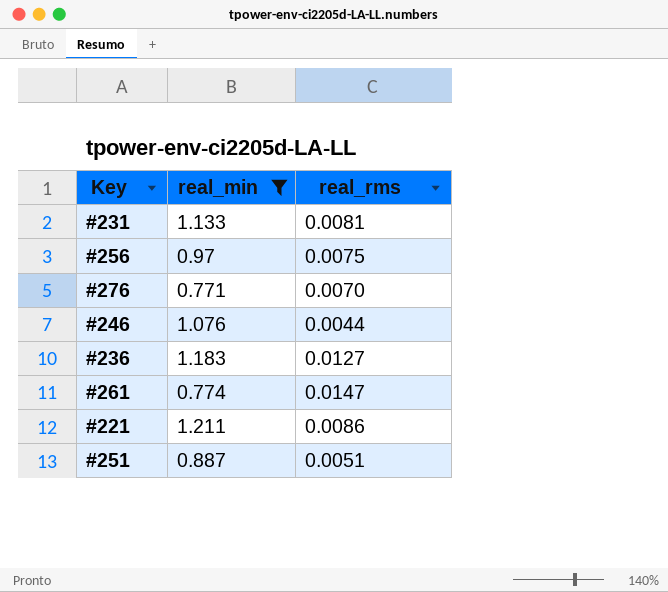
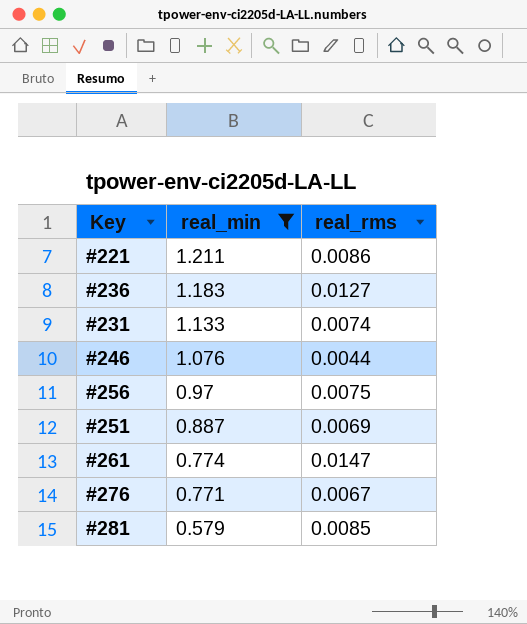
row order: none -> real_min descending
#231 | real_rms: 0.0081 -> 0.0074
#251 | real_rms: 0.0051 -> 0.0069
#276 | real_rms: 0.0070 -> 0.0067
row #281: none -> 0.579 | 0.0085

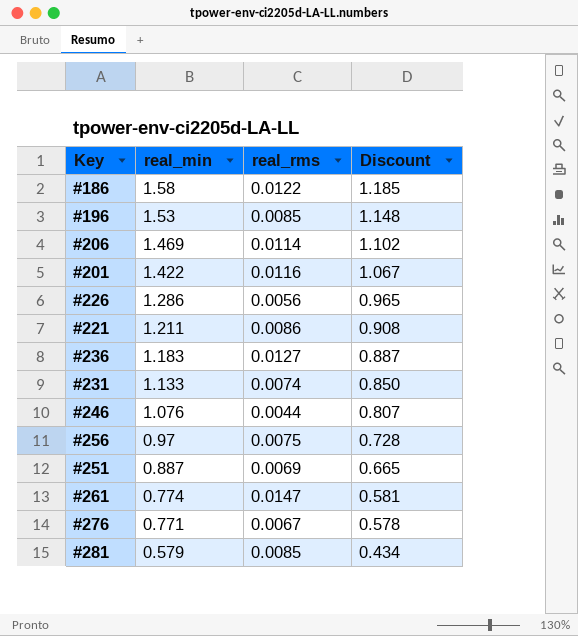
filter: real_min <= 1.211 -> none
column Discount | formula: none -> [real_min] * 0.75

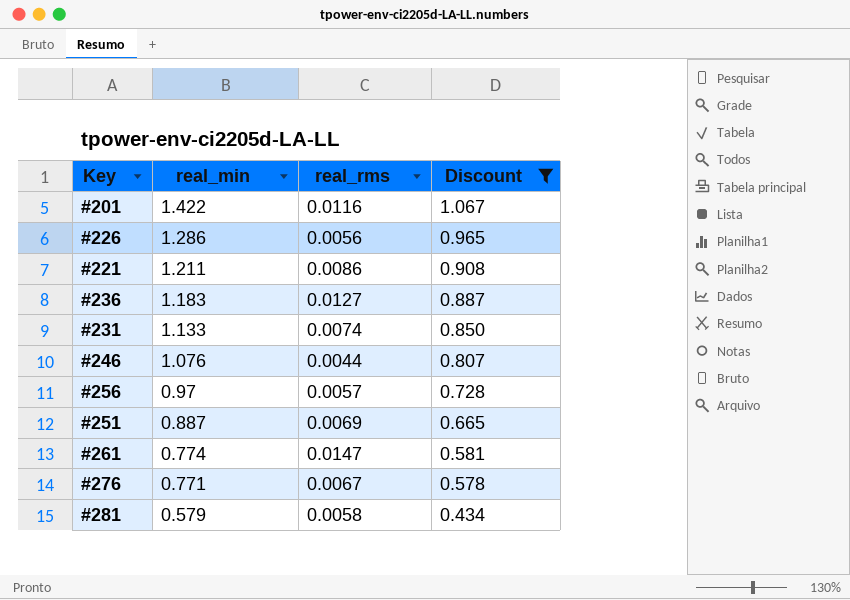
filter: none -> Discount <= 1.067
#256 | real_rms: 0.0075 -> 0.0057
#281 | real_rms: 0.0085 -> 0.0058

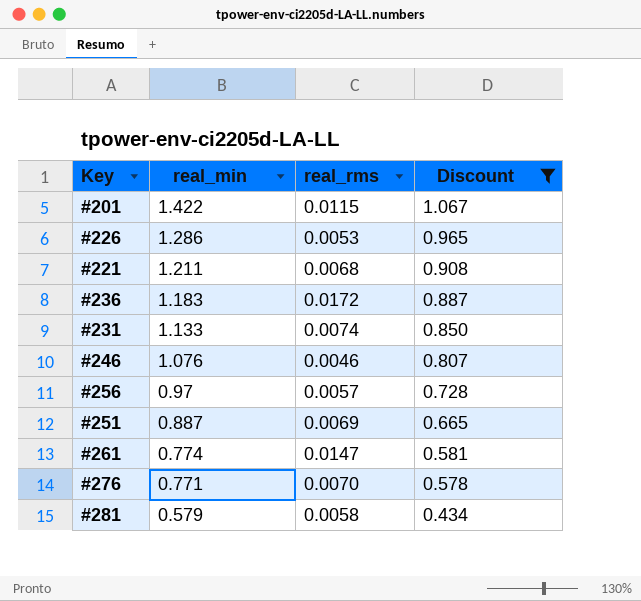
#201 | real_rms: 0.0116 -> 0.0115
#226 | real_rms: 0.0056 -> 0.0053
#221 | real_rms: 0.0086 -> 0.0068
#236 | real_rms: 0.0127 -> 0.0172
#246 | real_rms: 0.0044 -> 0.0046
#276 | real_rms: 0.0067 -> 0.0070

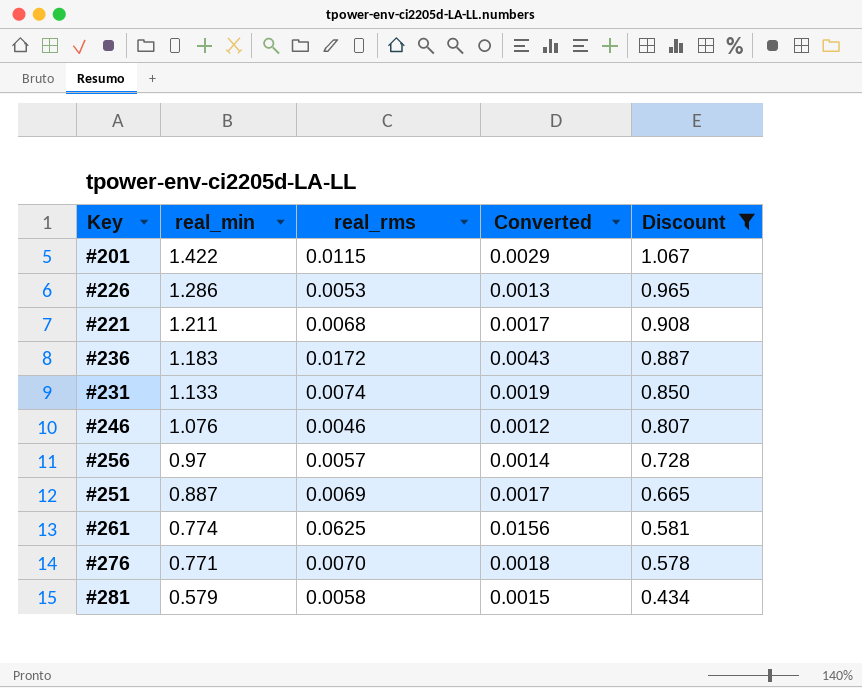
column Converted | formula: none -> [real_rms] * 0.25
#261 | real_rms: 0.0147 -> 0.0625

